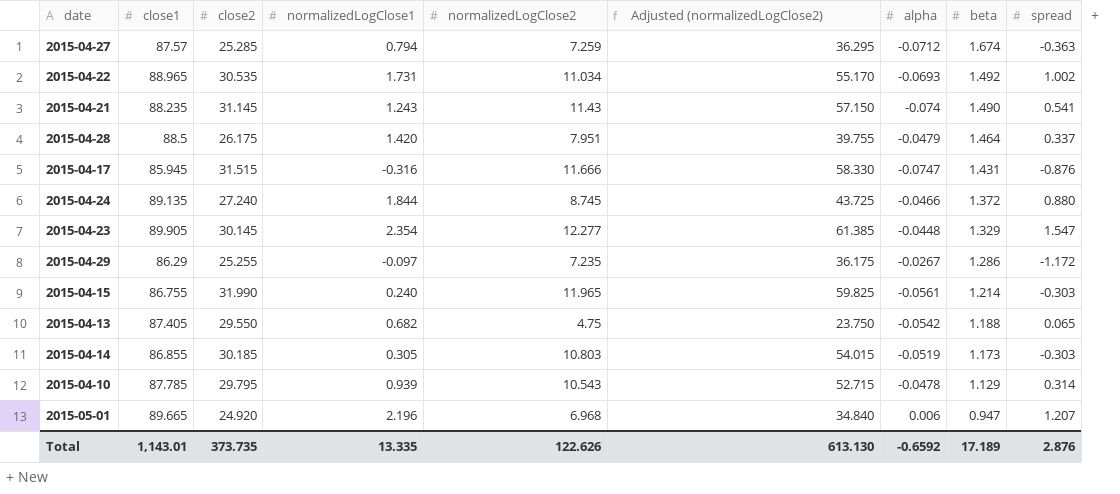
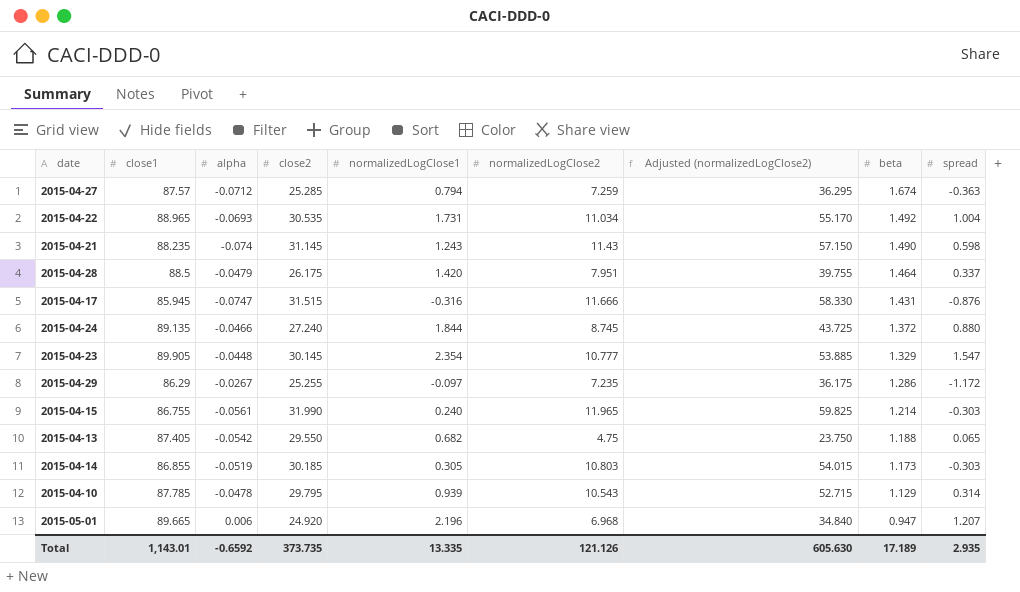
column alpha | position: 7 -> 3
2015-04-22 | spread: 1.002 -> 1.004
2015-04-21 | spread: 0.541 -> 0.598
2015-04-23 | normalizedLogClose2: 12.277 -> 10.777
2015-04-23 | Adjusted (normalizedLogClose2): 61.385 -> 53.885
Total | normalizedLogClose2: 122.626 -> 121.126
Total | Adjusted (normalizedLogClose2): 613.130 -> 605.630
Total | spread: 2.876 -> 2.935

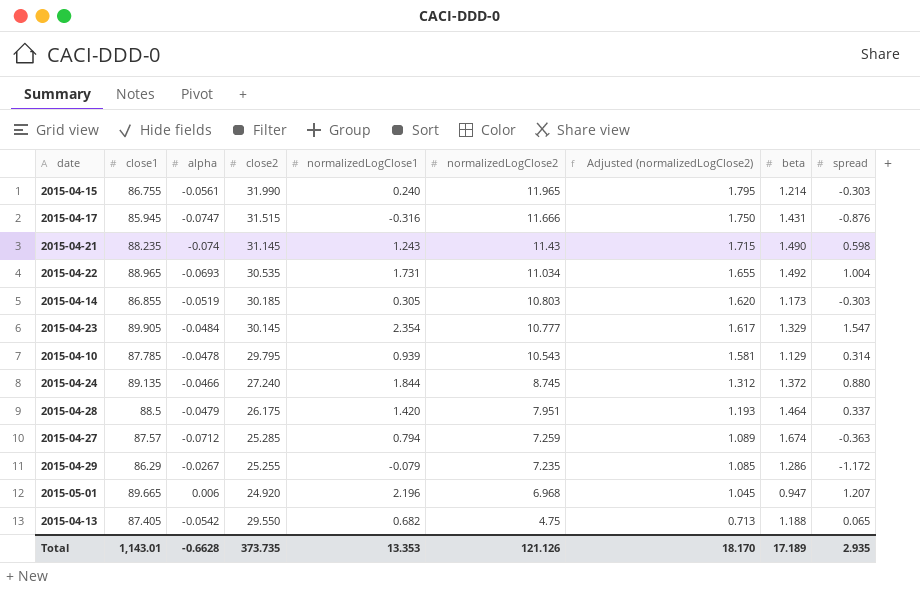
row order: beta descending -> normalizedLogClose2 descending
column Adjusted (normalizedLogClose2) | formula: [normalizedLogClose2] * 5 -> [normalizedLogClose2] * 0.15
2015-04-23 | alpha: -0.0448 -> -0.0484
2015-04-29 | normalizedLogClose1: -0.097 -> -0.079
Total | alpha: -0.6592 -> -0.6628
Total | normalizedLogClose1: 13.335 -> 13.353
Total | Adjusted (normalizedLogClose2): 605.630 -> 18.170

